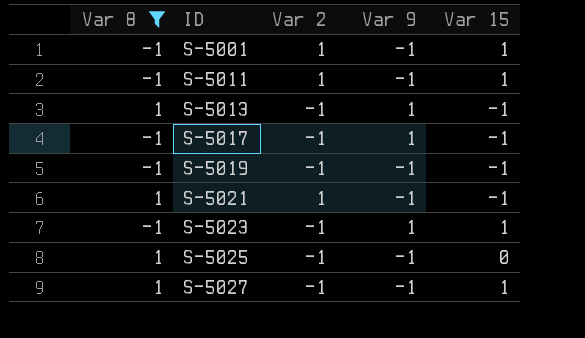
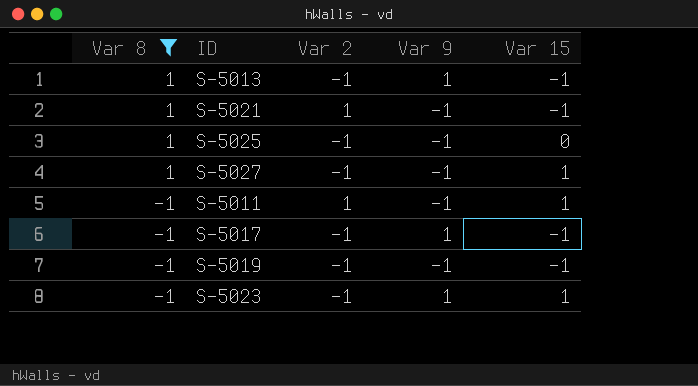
row order: ID ascending -> Var 8 descending
row S-5001: -1 | 1 | -1 | 1 -> none

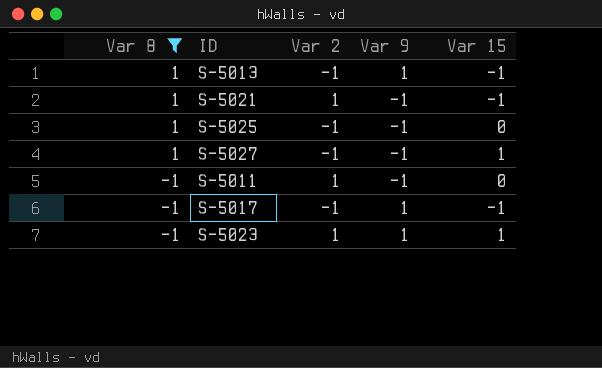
row S-5019: -1 | -1 | -1 | -1 -> none
S-5011 | Var 15: 1 -> 0
S-5023 | Var 2: -1 -> 1

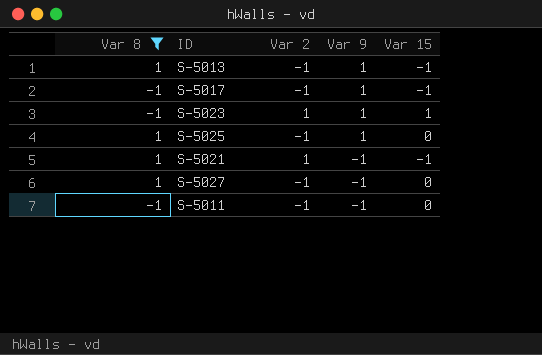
row order: Var 8 descending -> Var 9 descending
S-5025 | Var 9: -1 -> 1
S-5027 | Var 15: 1 -> 0
S-5011 | Var 2: 1 -> -1

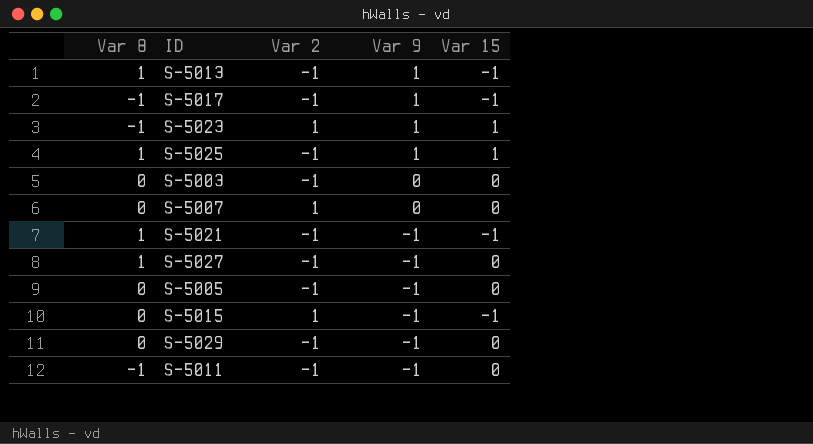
filter: Var 8 != 0 -> none
S-5025 | Var 15: 0 -> 1
S-5021 | Var 2: 1 -> -1

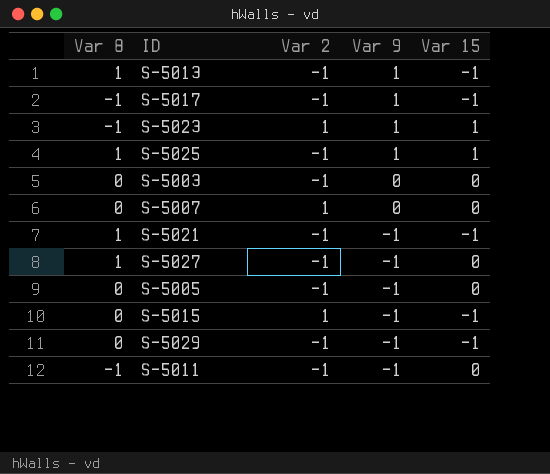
S-5029 | Var 15: 0 -> -1

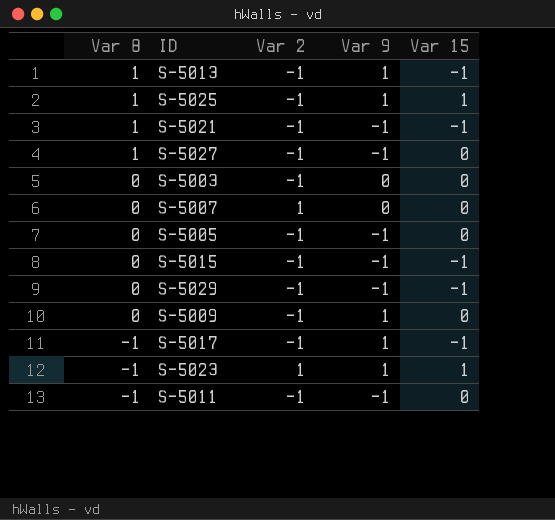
row order: Var 9 descending -> Var 8 descending
S-5015 | Var 2: 1 -> -1
row S-5009: none -> 0 | -1 | 1 | 0

